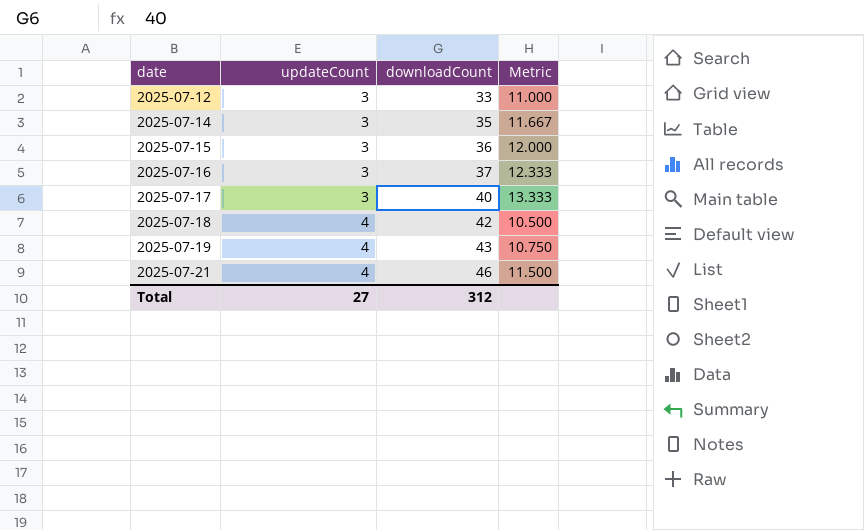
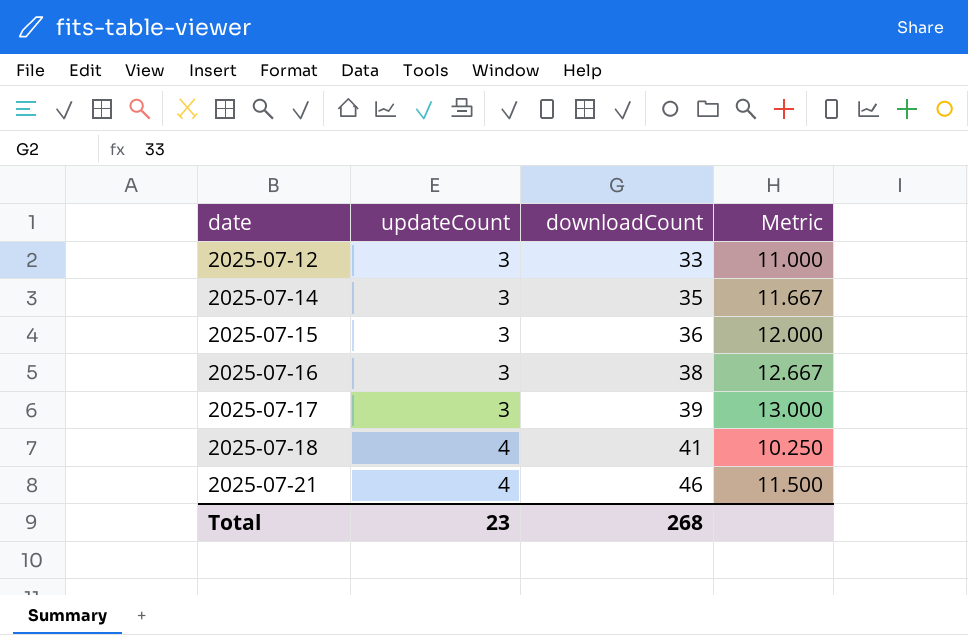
row 2025-07-19: 4 | 43 | 10.750 -> none
2025-07-16 | downloadCount: 37 -> 38
2025-07-16 | Metric: 12.333 -> 12.667
2025-07-17 | downloadCount: 40 -> 39
2025-07-17 | Metric: 13.333 -> 13.000
2025-07-18 | downloadCount: 42 -> 41
2025-07-18 | Metric: 10.500 -> 10.250
Total | updateCount: 27 -> 23
Total | downloadCount: 312 -> 268

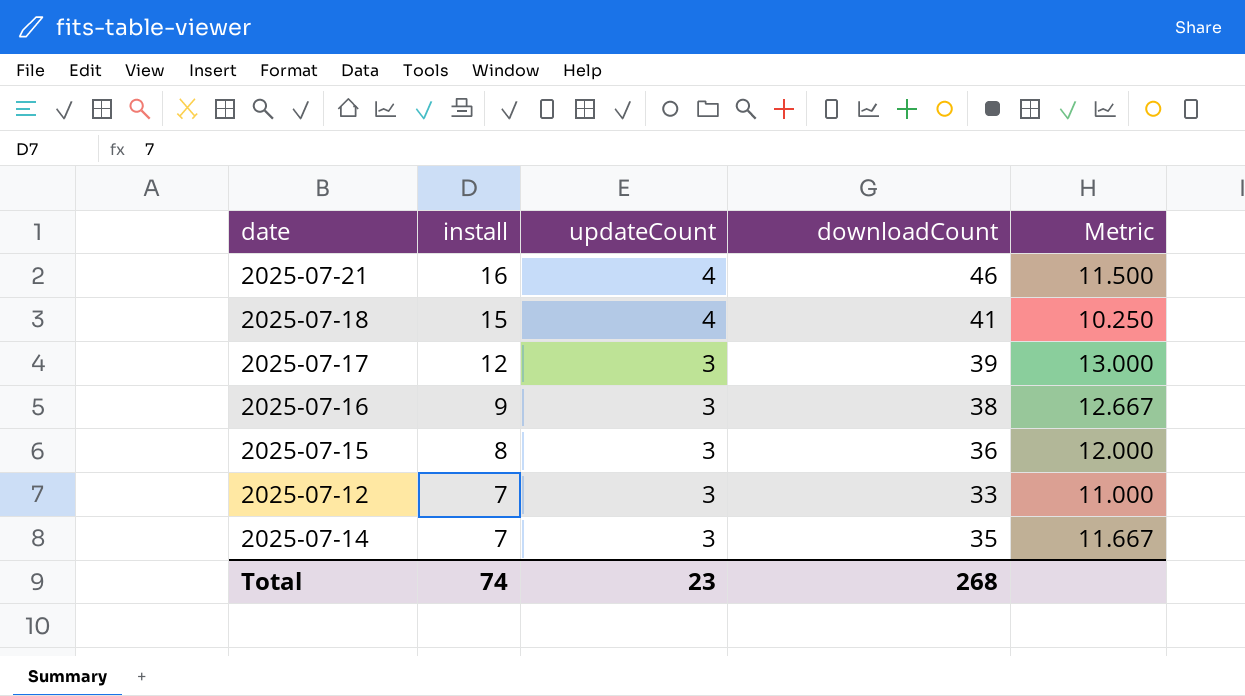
row order: date ascending -> install descending
column install | position: none -> 2

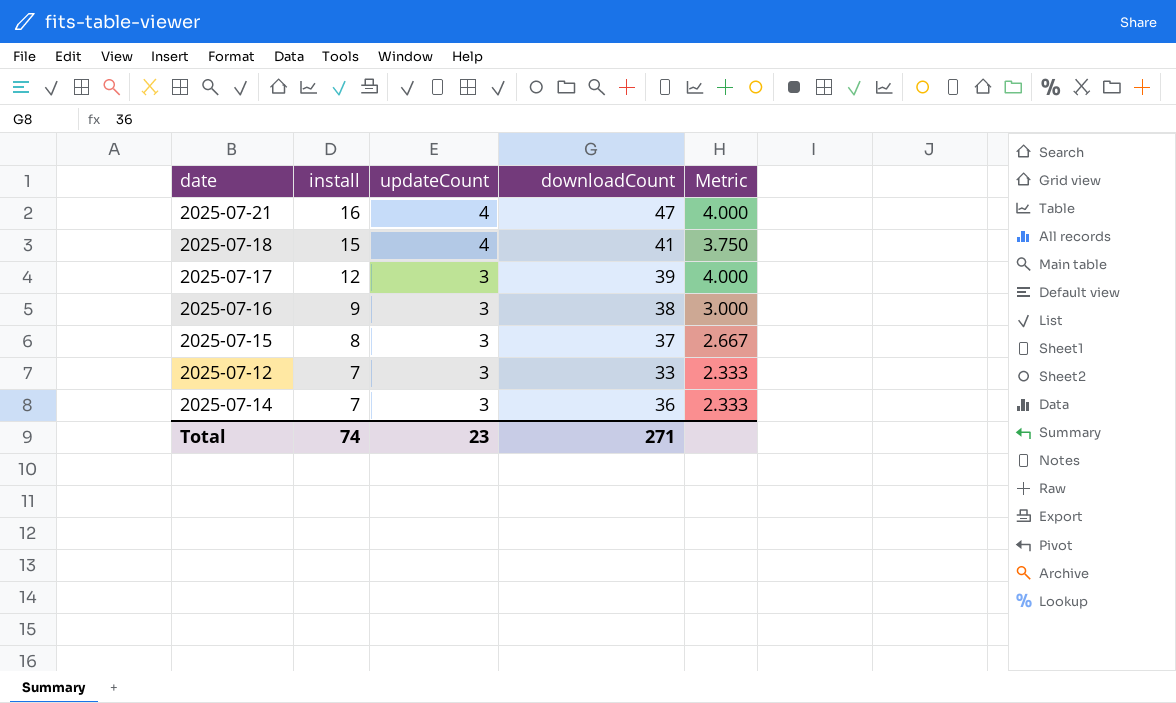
column Metric | formula: [downloadCount] / [updateCount] -> [install] / [updateCount]
2025-07-21 | downloadCount: 46 -> 47
2025-07-15 | downloadCount: 36 -> 37
2025-07-14 | downloadCount: 35 -> 36
Total | downloadCount: 268 -> 271

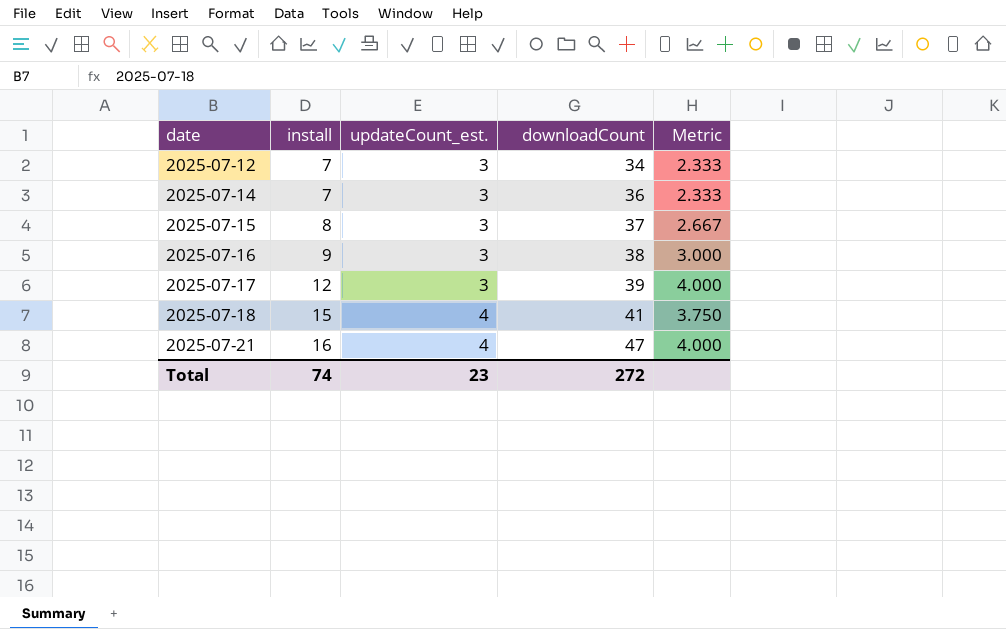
row order: install descending -> date ascending
column name: updateCount -> updateCount_est.
2025-07-12 | downloadCount: 33 -> 34
Total | downloadCount: 271 -> 272

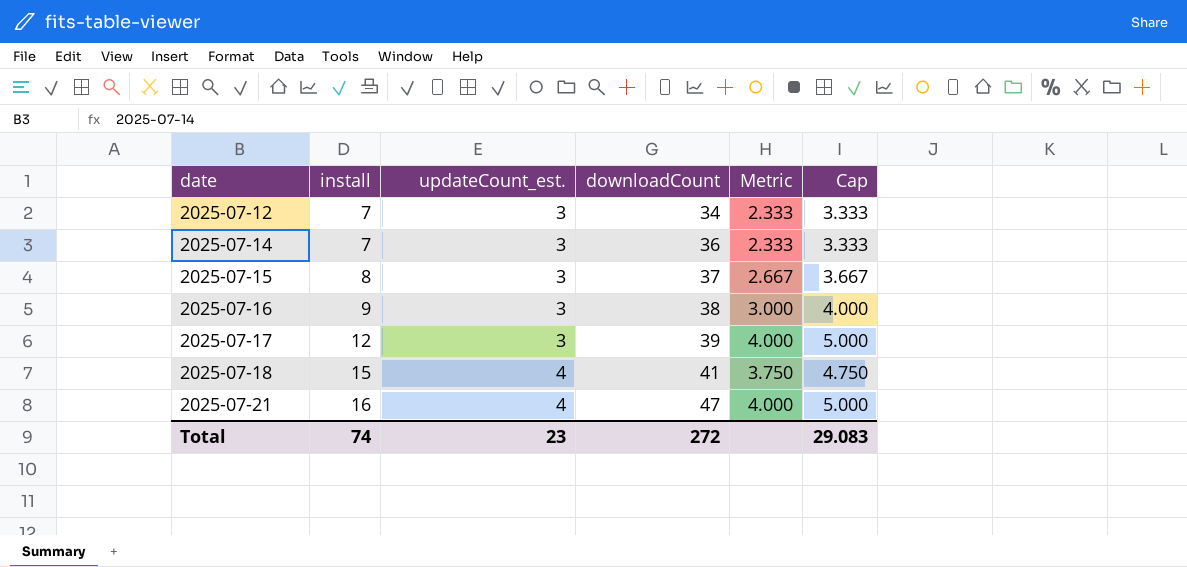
column Cap | formula: none -> [Metric] + 1

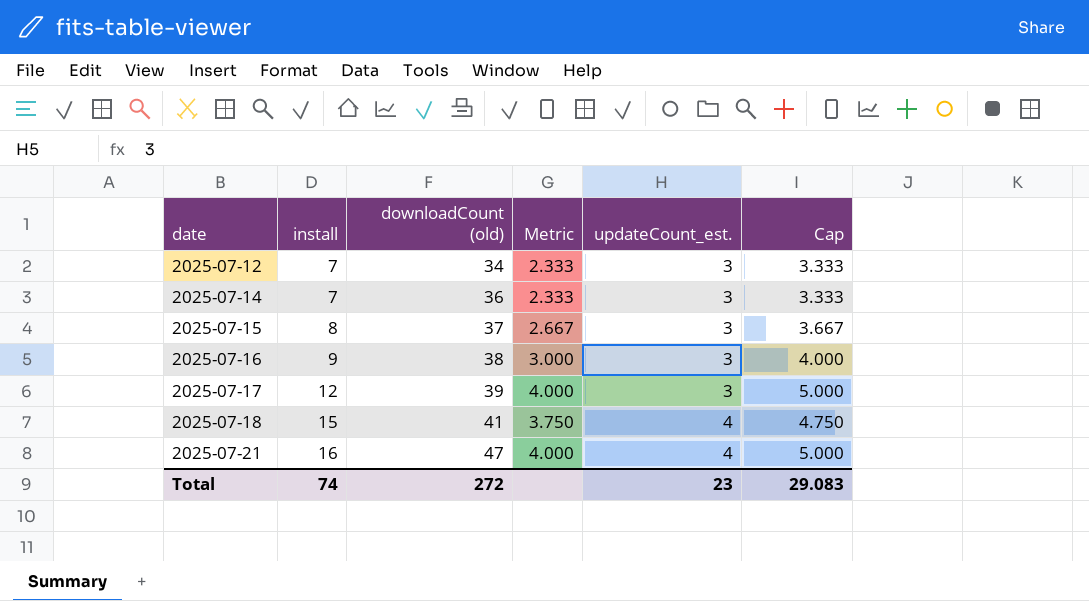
column name: downloadCount -> downloadCount (old)
column updateCount_est. | position: 3 -> 5

